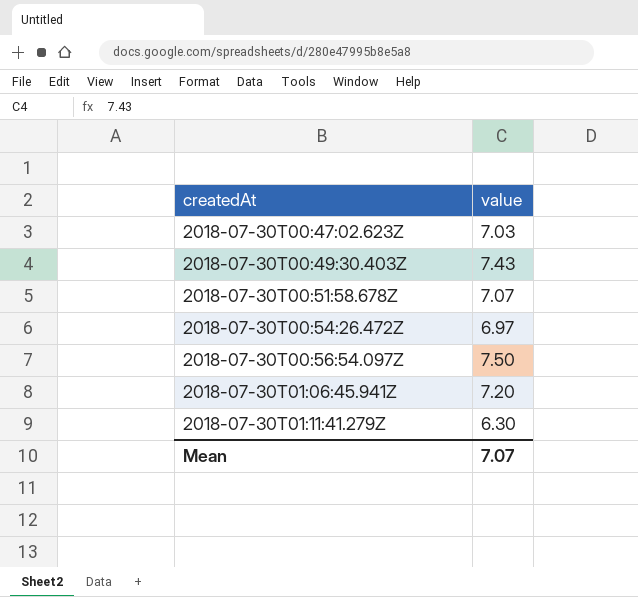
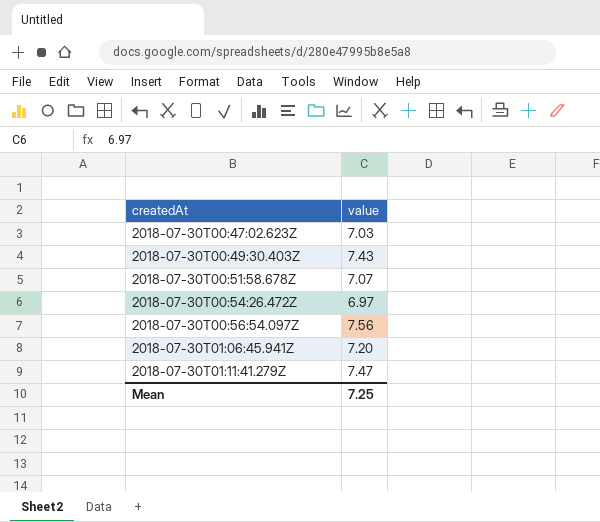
2018-07-30T00:56:54.097Z | value: 7.50 -> 7.56
2018-07-30T01:11:41.279Z | value: 6.30 -> 7.47
Mean | value: 7.07 -> 7.25

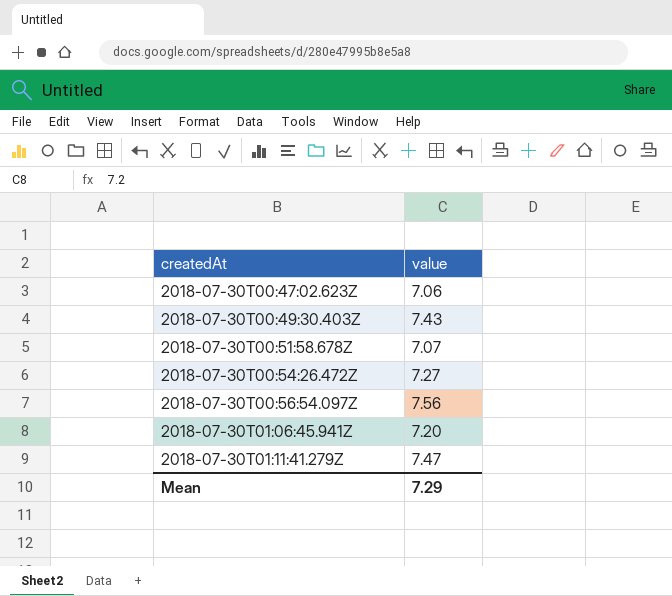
2018-07-30T00:47:02.623Z | value: 7.03 -> 7.06
2018-07-30T00:54:26.472Z | value: 6.97 -> 7.27
Mean | value: 7.25 -> 7.29

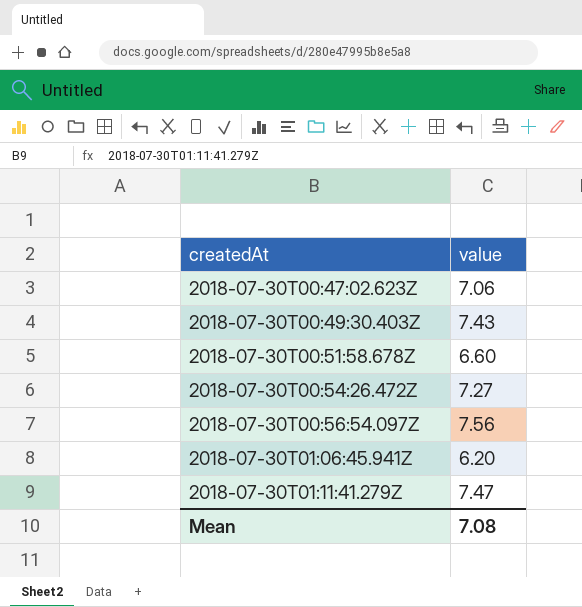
2018-07-30T00:51:58.678Z | value: 7.07 -> 6.60
2018-07-30T01:06:45.941Z | value: 7.20 -> 6.20
Mean | value: 7.29 -> 7.08

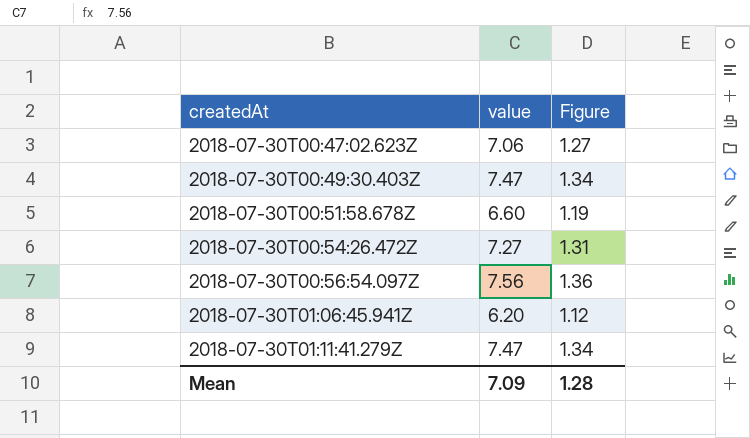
column Figure | formula: none -> [value] * 0.18
2018-07-30T00:49:30.403Z | value: 7.43 -> 7.47
Mean | value: 7.08 -> 7.09

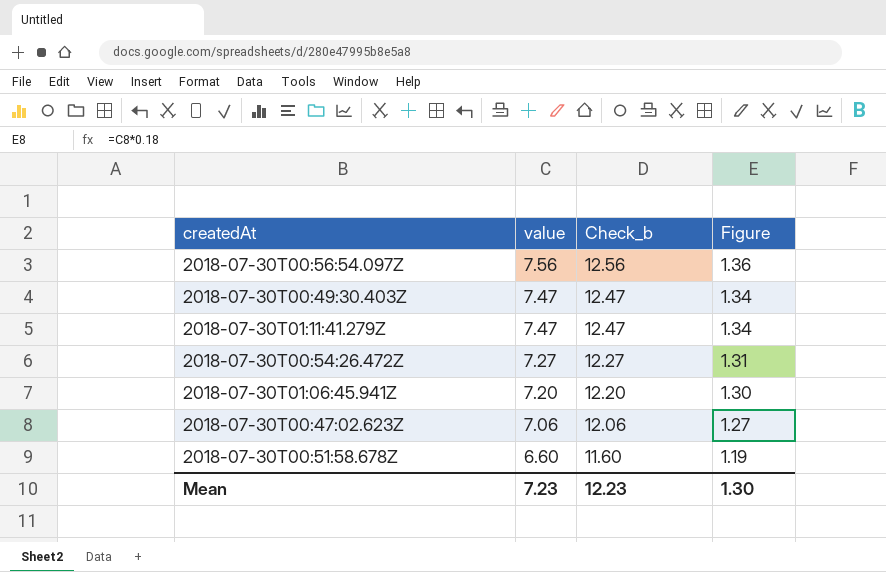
row order: createdAt ascending -> value descending
column Check_b | formula: none -> [value] + 5
2018-07-30T01:06:45.941Z | value: 6.20 -> 7.20
2018-07-30T01:06:45.941Z | Figure: 1.12 -> 1.30
Mean | value: 7.09 -> 7.23
Mean | Figure: 1.28 -> 1.30

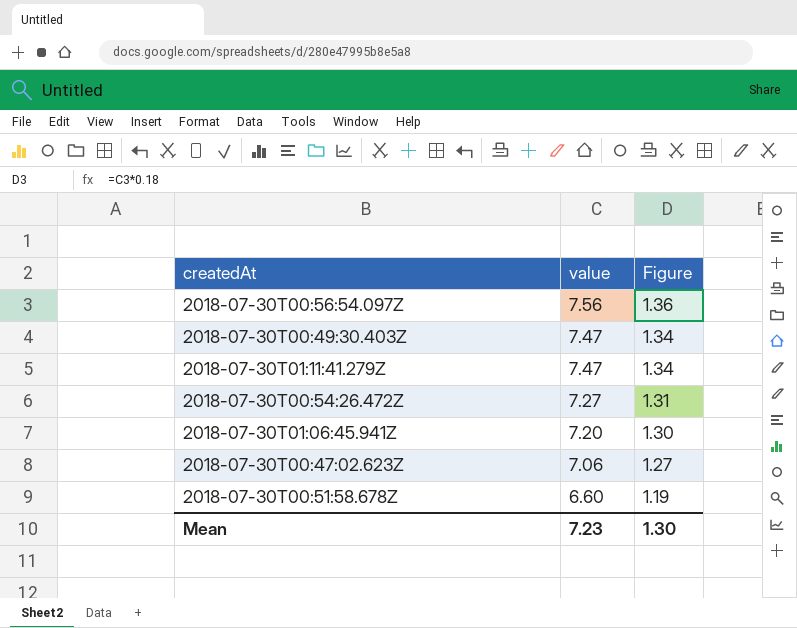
column Check_b | formula: [value] + 5 -> none

